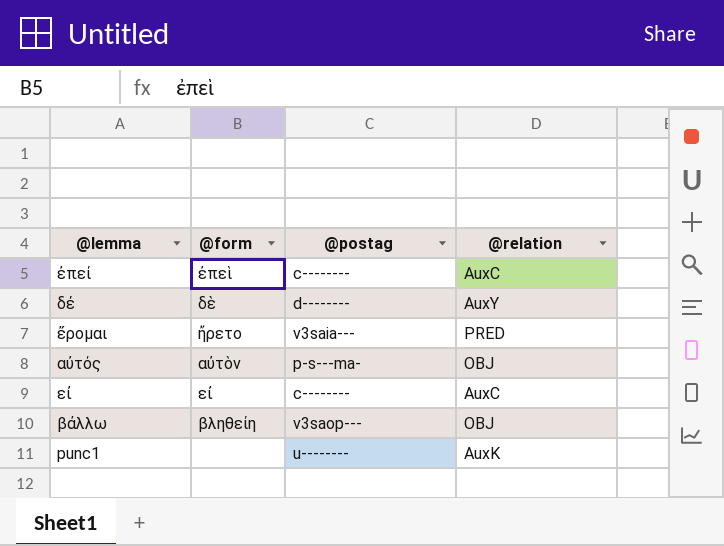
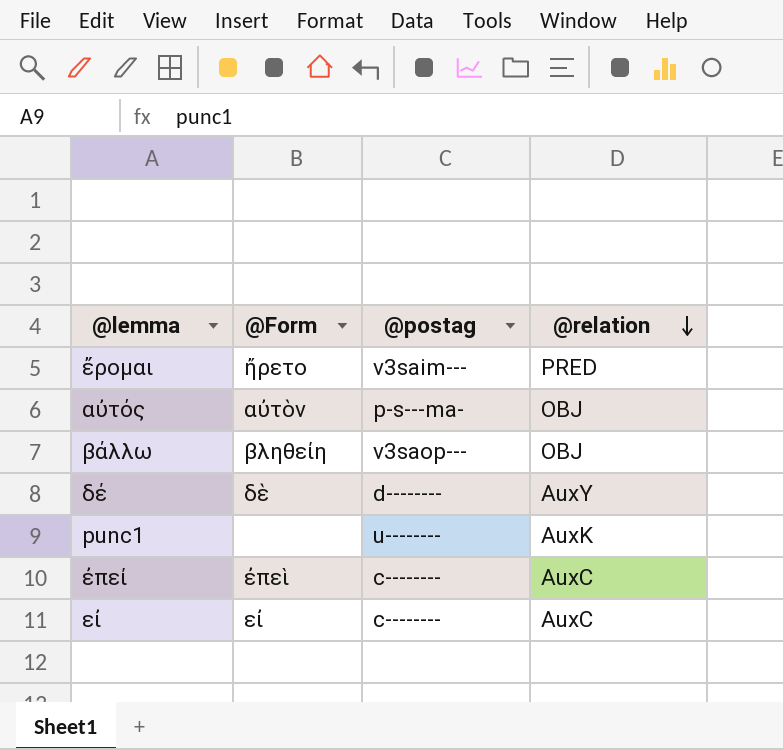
row order: none -> @relation descending
column name: @form -> @Form
ἔρομαι | @postag: v3saia--- -> v3saim---

